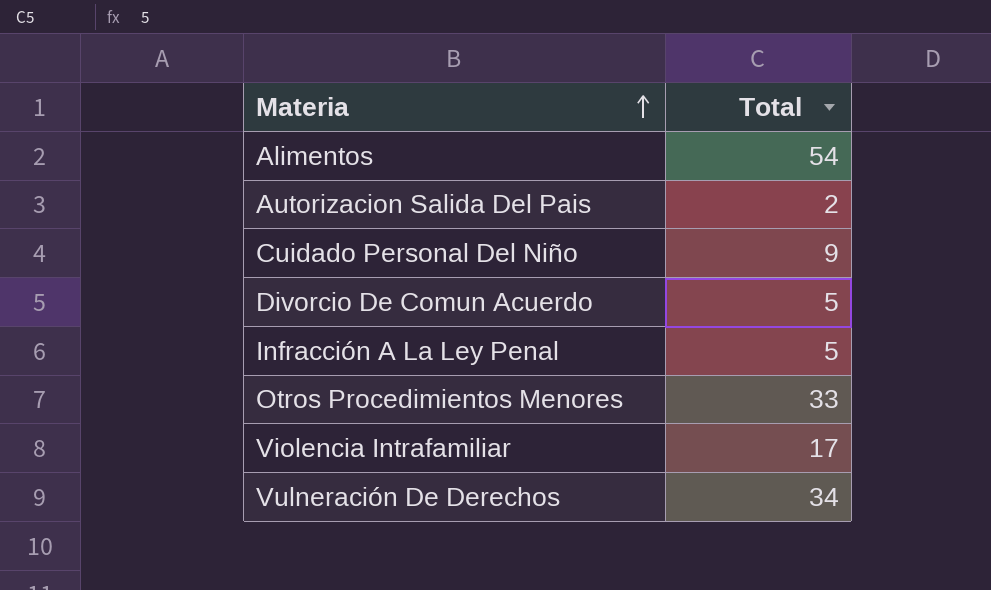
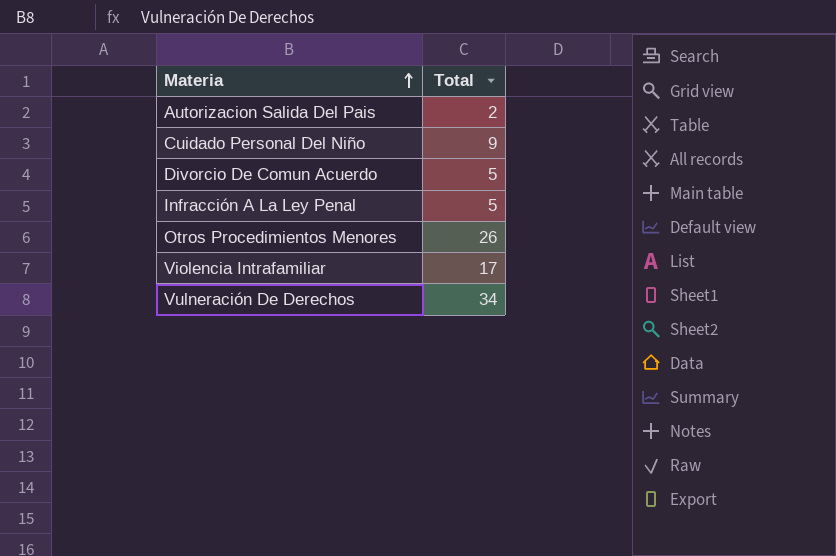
row Alimentos: 54 -> none
Otros Procedimientos Menores | Total: 33 -> 26

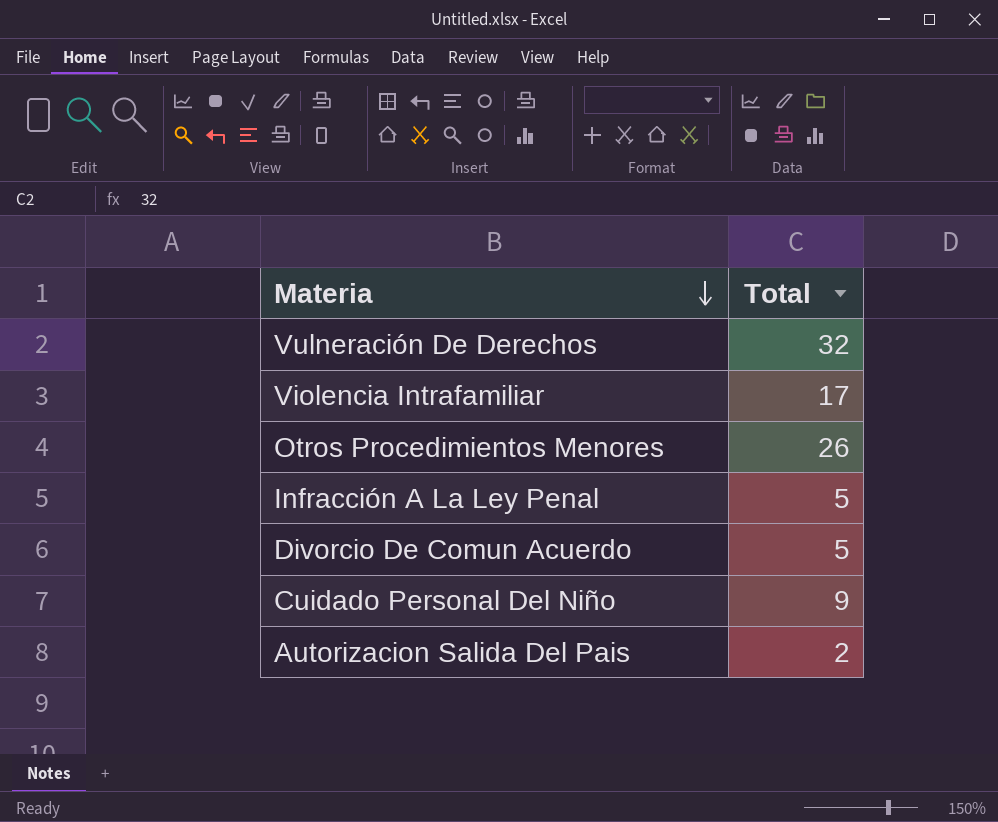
row order: Materia ascending -> Materia descending
Vulneración De Derechos | Total: 34 -> 32

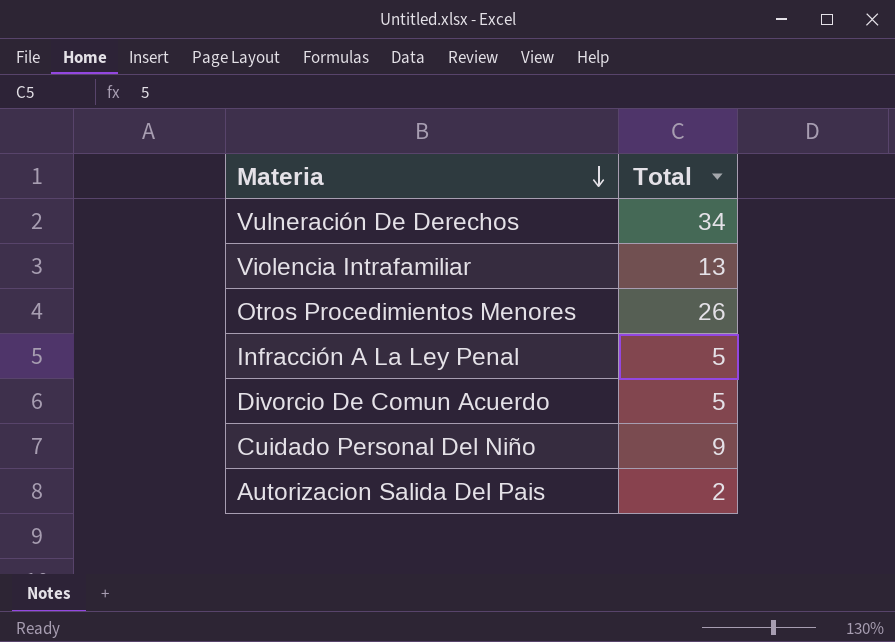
Vulneración De Derechos | Total: 32 -> 34
Violencia Intrafamiliar | Total: 17 -> 13

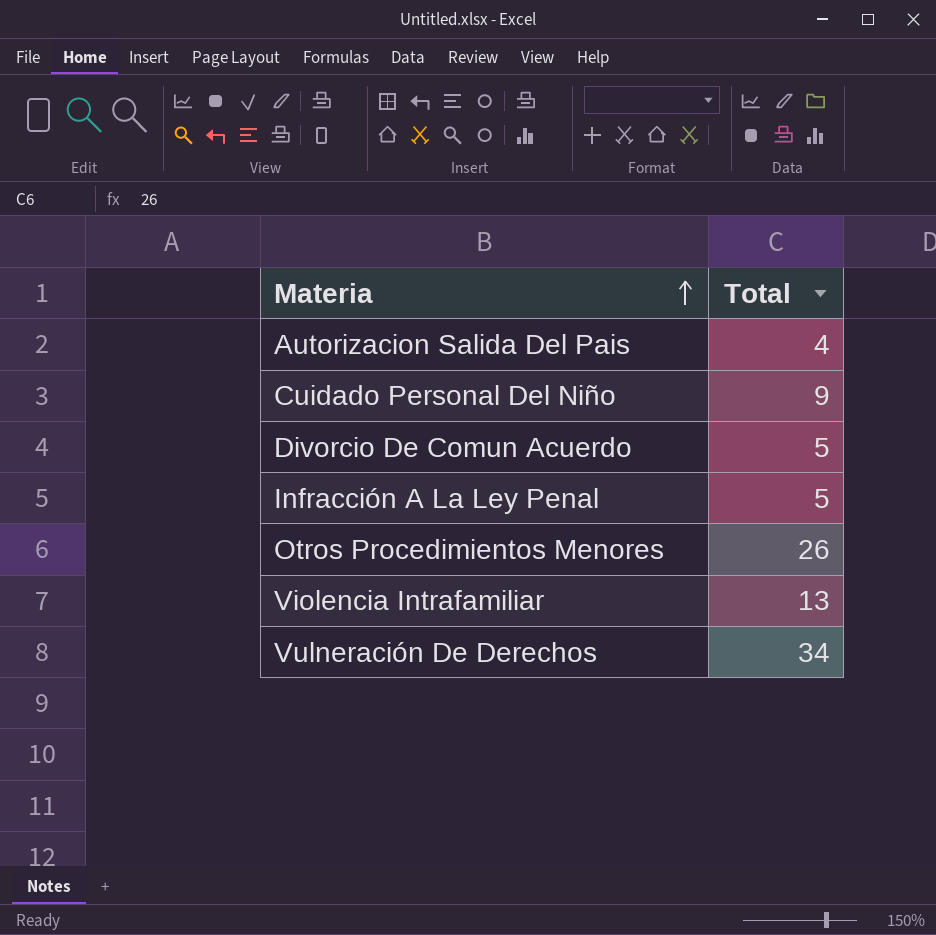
row order: Materia descending -> Materia ascending
Autorizacion Salida Del Pais | Total: 2 -> 4

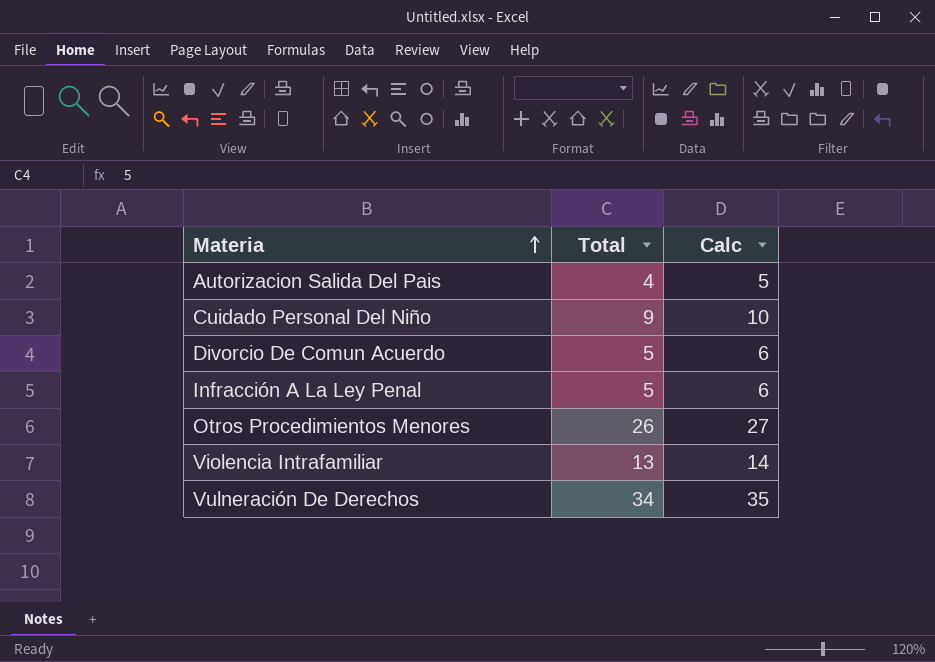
column Calc | formula: none -> [Total] + 1

